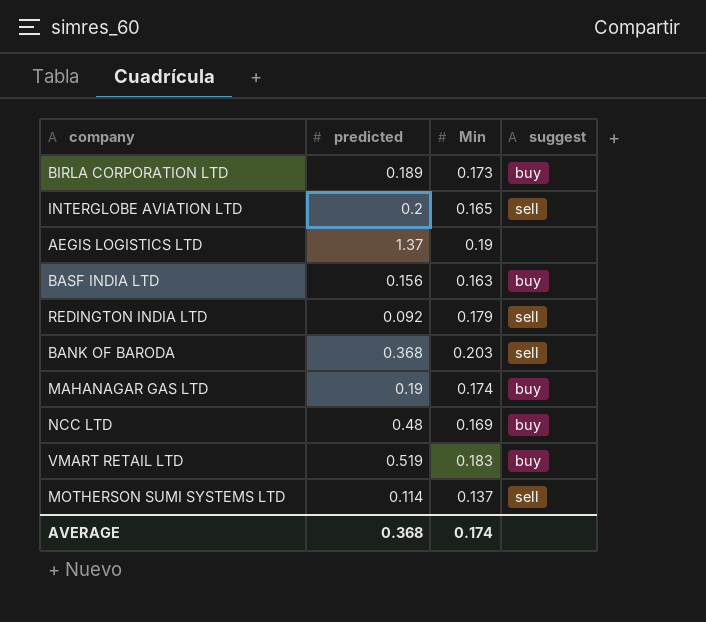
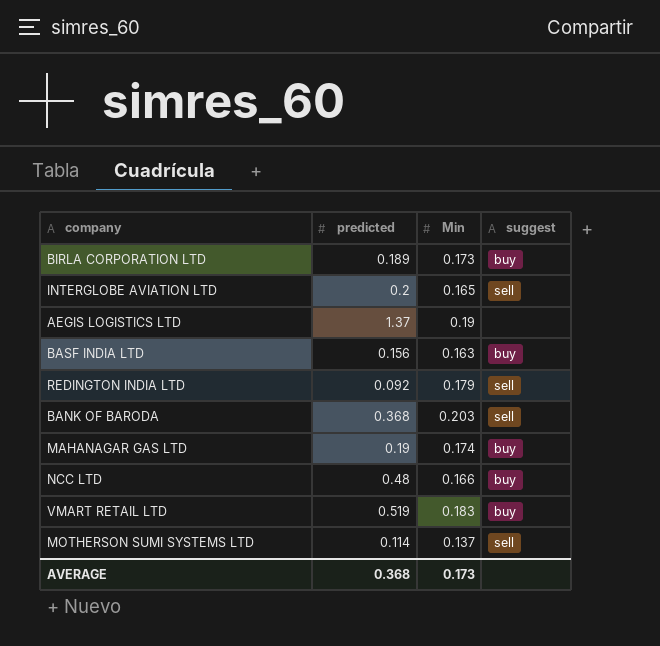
NCC LTD | Min: 0.169 -> 0.166
AVERAGE | Min: 0.174 -> 0.173

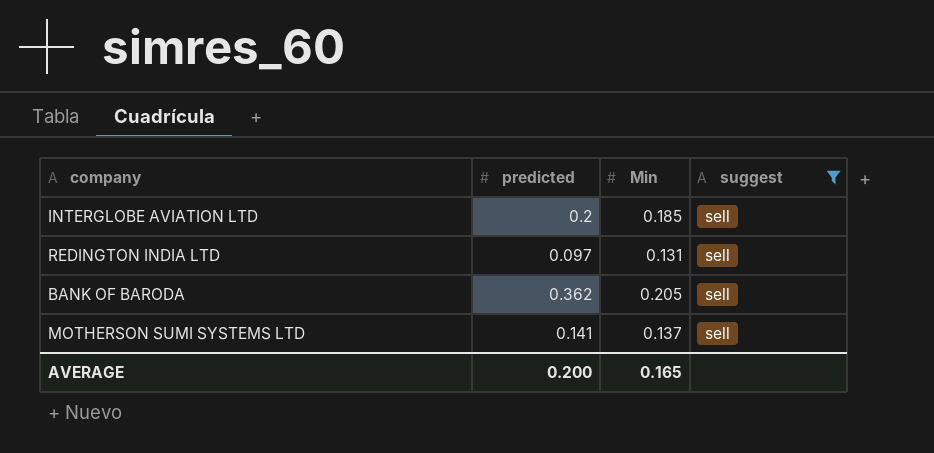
filter: none -> suggest = sell
INTERGLOBE AVIATION LTD | Min: 0.165 -> 0.185
REDINGTON INDIA LTD | predicted: 0.092 -> 0.097
REDINGTON INDIA LTD | Min: 0.179 -> 0.131
BANK OF BARODA | predicted: 0.368 -> 0.362
BANK OF BARODA | Min: 0.203 -> 0.205
MOTHERSON SUMI SYSTEMS LTD | predicted: 0.114 -> 0.141
AVERAGE | predicted: 0.368 -> 0.200
AVERAGE | Min: 0.173 -> 0.165

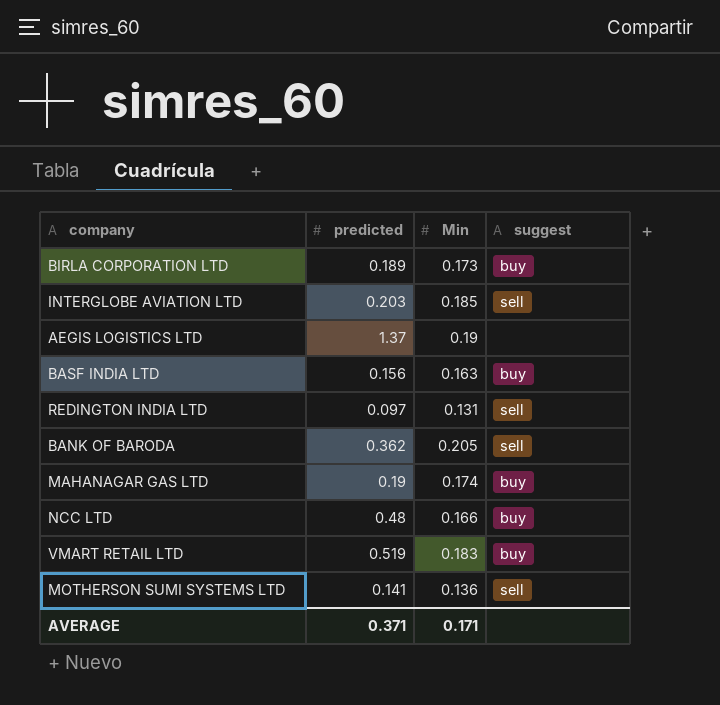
filter: suggest = sell -> none
INTERGLOBE AVIATION LTD | predicted: 0.2 -> 0.203
MOTHERSON SUMI SYSTEMS LTD | Min: 0.137 -> 0.136
AVERAGE | predicted: 0.200 -> 0.371
AVERAGE | Min: 0.165 -> 0.171

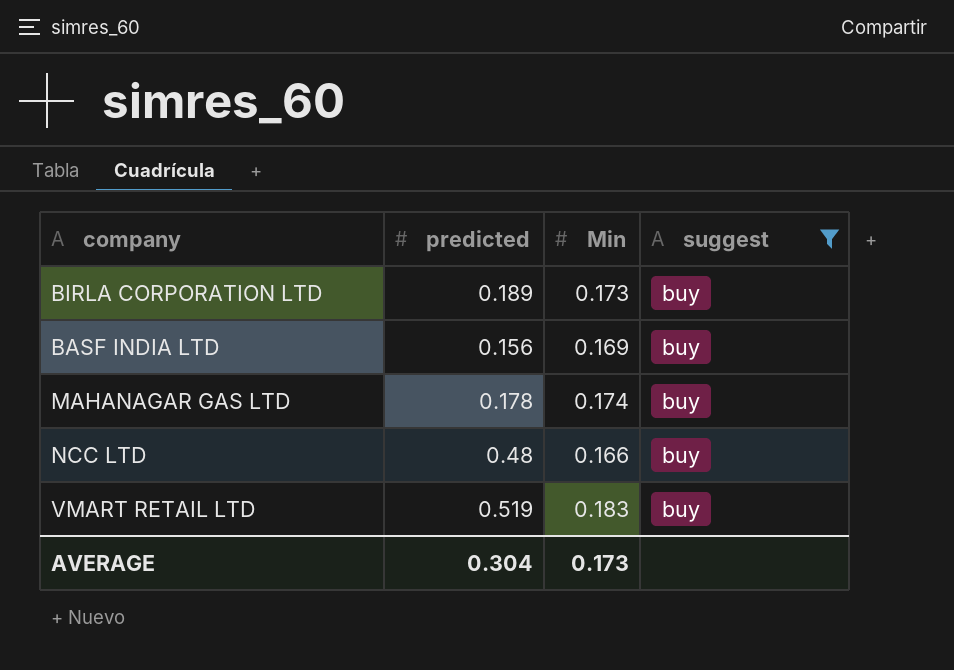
filter: none -> suggest = buy
BASF INDIA LTD | Min: 0.163 -> 0.169
MAHANAGAR GAS LTD | predicted: 0.19 -> 0.178
AVERAGE | predicted: 0.371 -> 0.304
AVERAGE | Min: 0.171 -> 0.173

